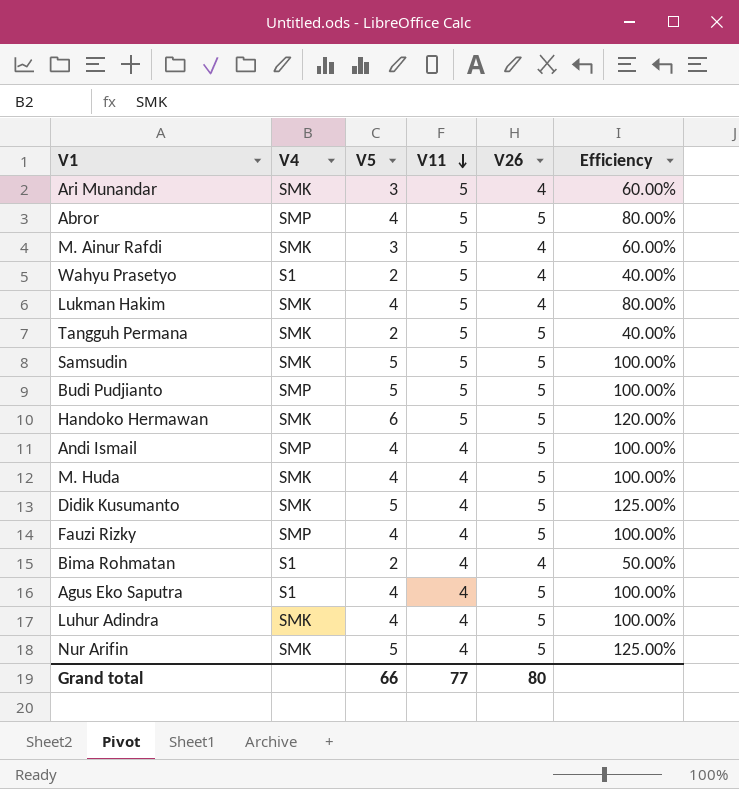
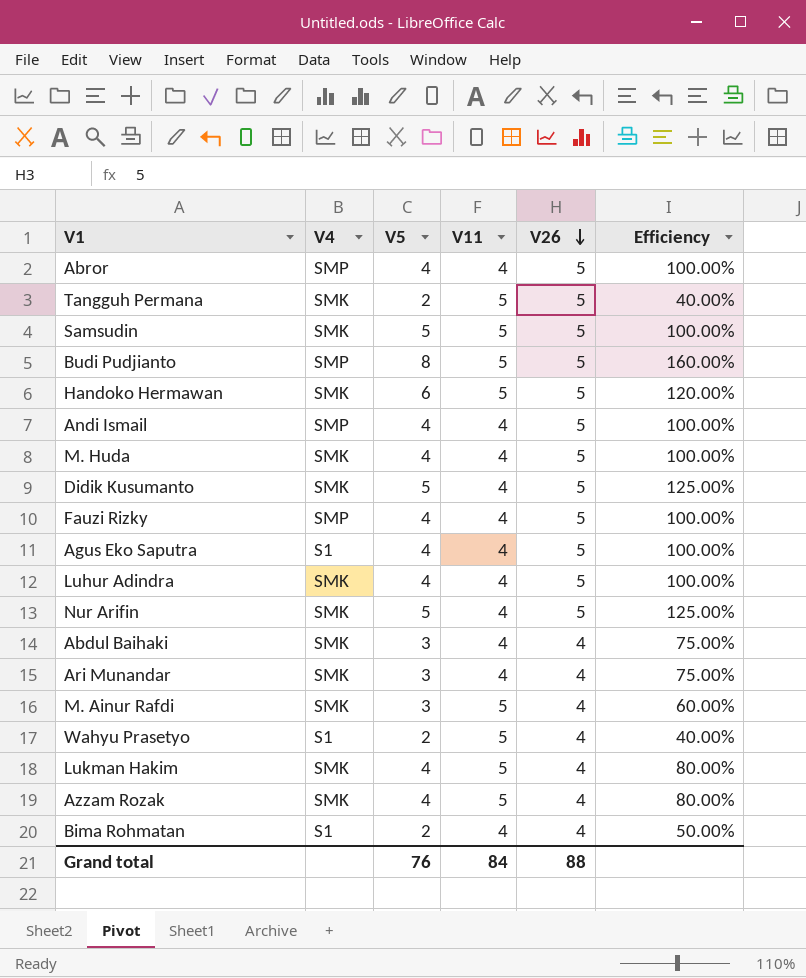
row order: V11 descending -> V26 descending
Abror | V11: 5 -> 4
Abror | Efficiency: 80.00% -> 100.00%
Budi Pudjianto | V5: 5 -> 8
Budi Pudjianto | Efficiency: 100.00% -> 160.00%
row Abdul Baihaki: none -> SMK | 3 | 4 | 4 | 75.00%
Ari Munandar | V11: 5 -> 4
Ari Munandar | Efficiency: 60.00% -> 75.00%
row Azzam Rozak: none -> SMK | 4 | 5 | 4 | 80.00%
Grand total | V5: 66 -> 76
Grand total | V11: 77 -> 84
Grand total | V26: 80 -> 88

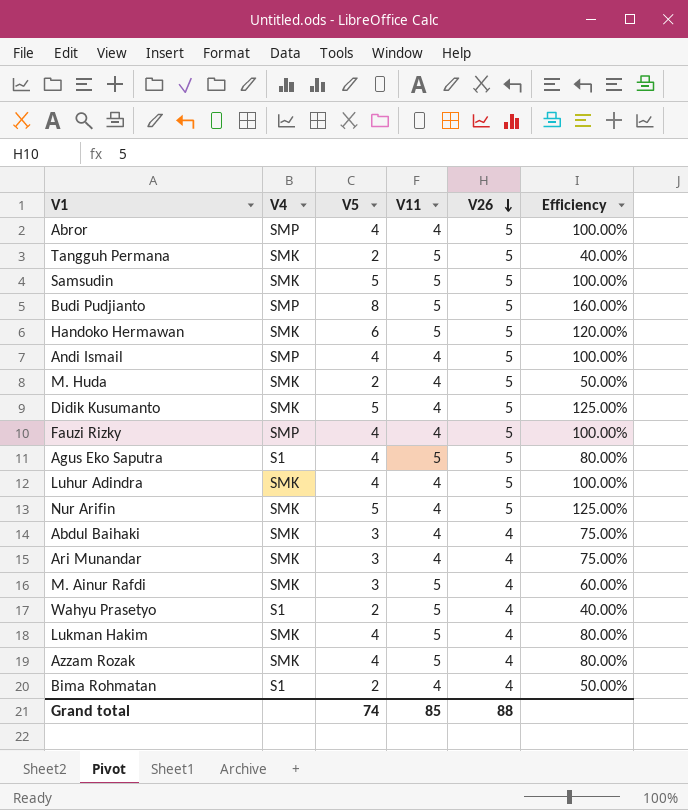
M. Huda | V5: 4 -> 2
M. Huda | Efficiency: 100.00% -> 50.00%
Agus Eko Saputra | V11: 4 -> 5
Agus Eko Saputra | Efficiency: 100.00% -> 80.00%
Grand total | V5: 76 -> 74
Grand total | V11: 84 -> 85

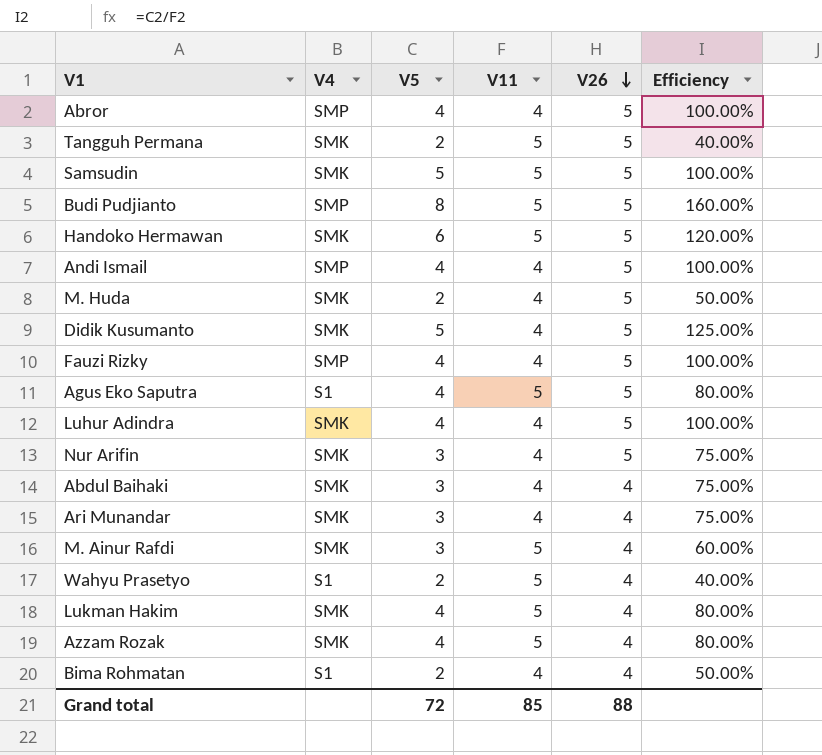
Nur Arifin | V5: 5 -> 3
Nur Arifin | Efficiency: 125.00% -> 75.00%
Grand total | V5: 74 -> 72

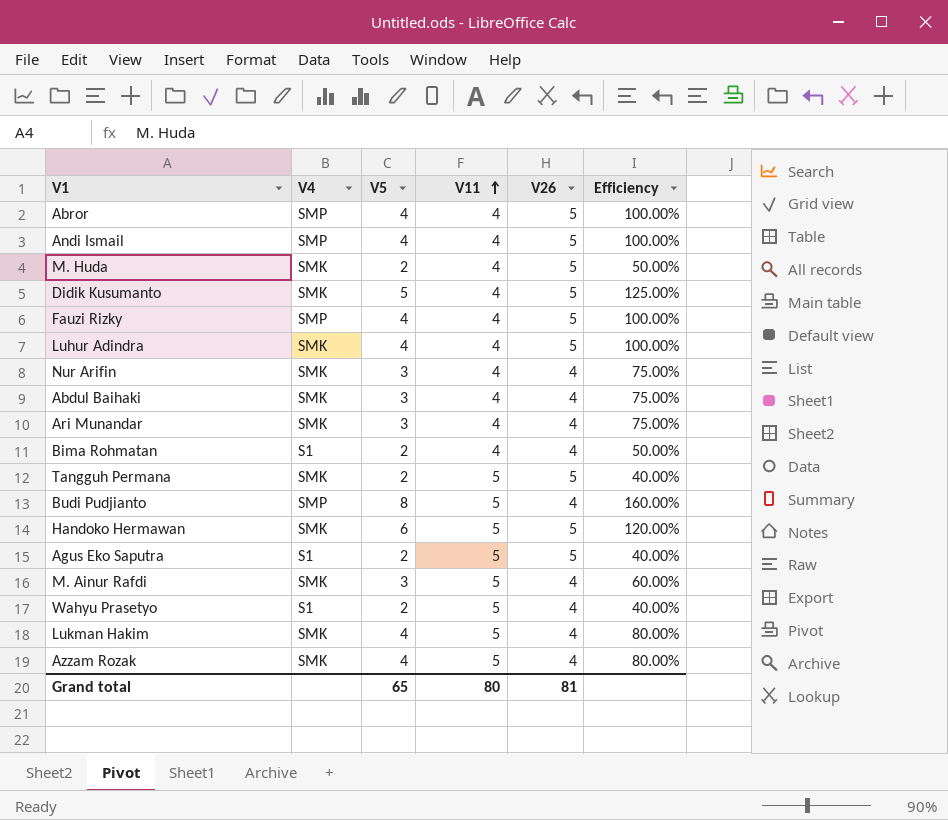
row order: V26 descending -> V11 ascending
row Samsudin: SMK | 5 | 5 | 5 | 100.00% -> none
Nur Arifin | V26: 5 -> 4
Budi Pudjianto | V26: 5 -> 4
Agus Eko Saputra | V5: 4 -> 2
Agus Eko Saputra | Efficiency: 80.00% -> 40.00%
Grand total | V5: 72 -> 65
Grand total | V11: 85 -> 80
Grand total | V26: 88 -> 81

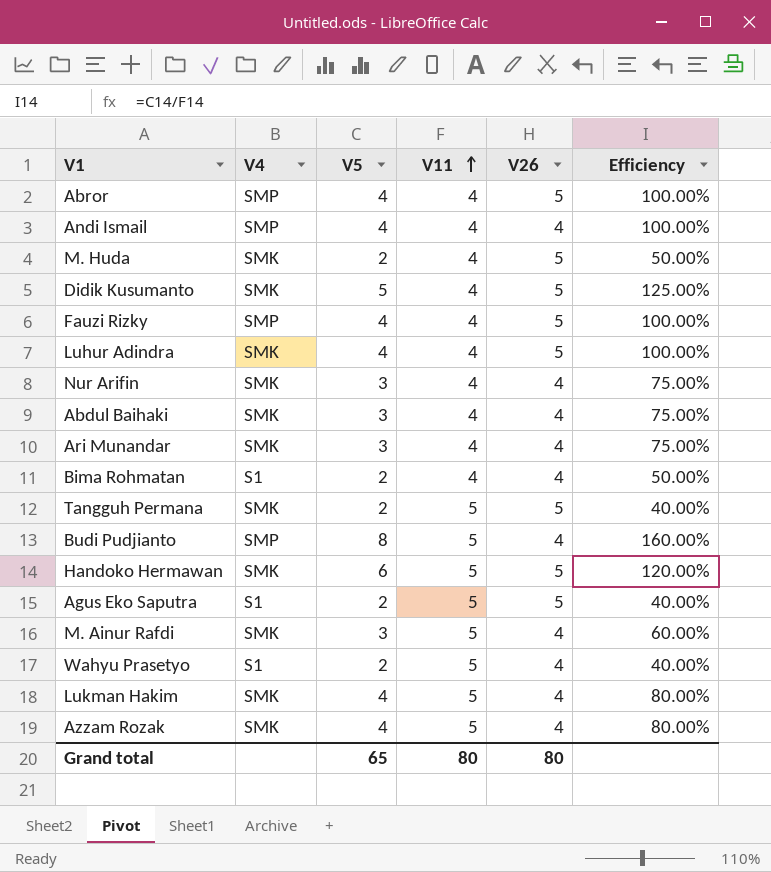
Andi Ismail | V26: 5 -> 4
Grand total | V26: 81 -> 80

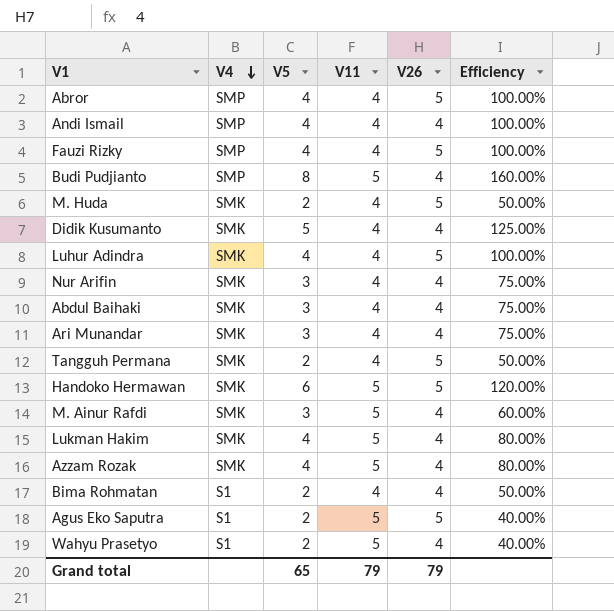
row order: V11 ascending -> V4 descending
Didik Kusumanto | V26: 5 -> 4
Tangguh Permana | V11: 5 -> 4
Tangguh Permana | Efficiency: 40.00% -> 50.00%
Grand total | V11: 80 -> 79
Grand total | V26: 80 -> 79

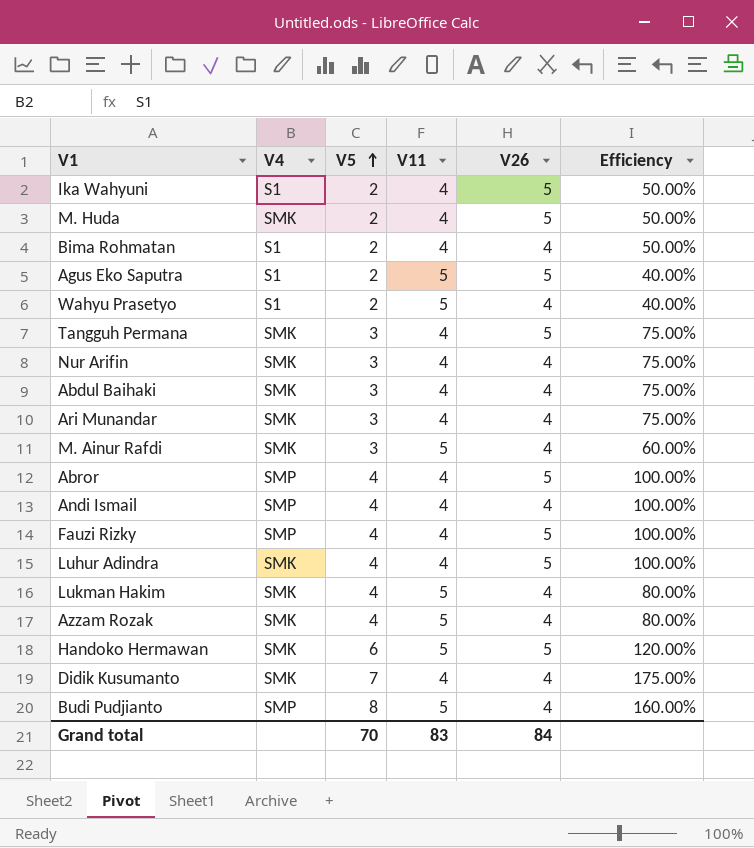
row order: V4 descending -> V5 ascending
row Ika Wahyuni: none -> S1 | 2 | 4 | 5 | 50.00%
Tangguh Permana | V5: 2 -> 3
Tangguh Permana | Efficiency: 50.00% -> 75.00%
Didik Kusumanto | V5: 5 -> 7
Didik Kusumanto | Efficiency: 125.00% -> 175.00%
Grand total | V5: 65 -> 70
Grand total | V11: 79 -> 83
Grand total | V26: 79 -> 84

